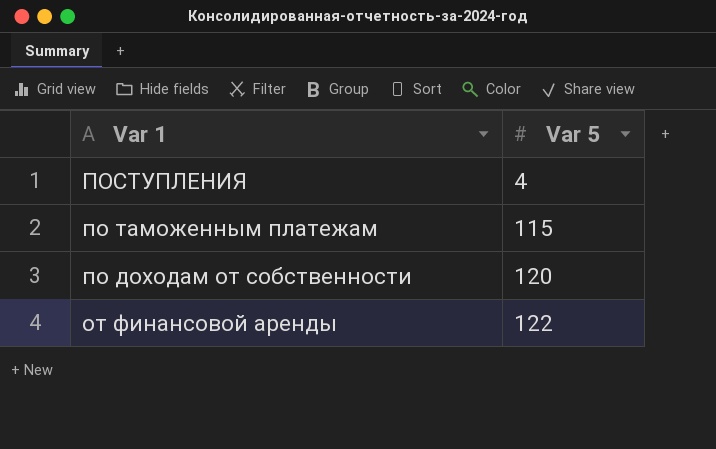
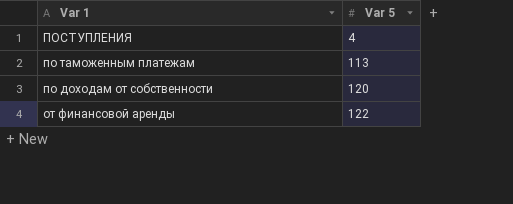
по таможенным платежам | Var 5: 115 -> 113

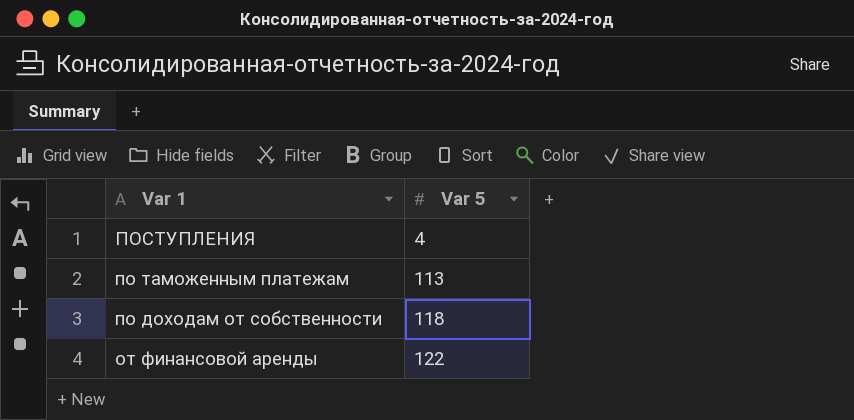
по доходам от собственности | Var 5: 120 -> 118

